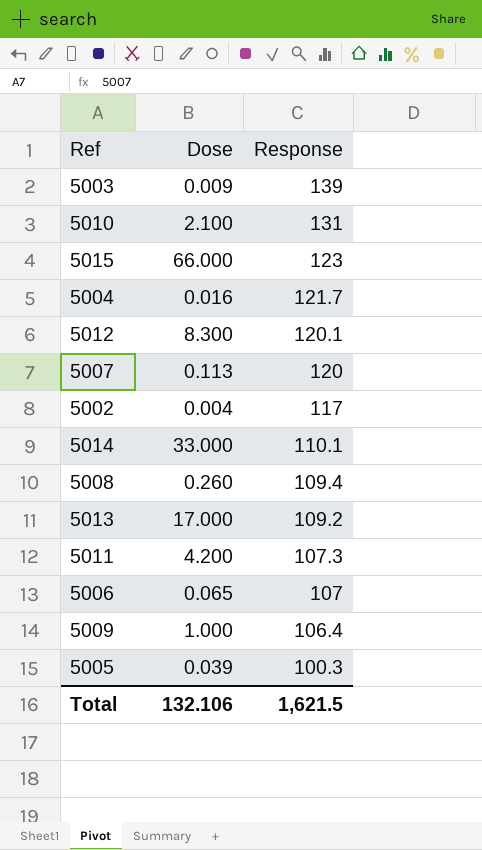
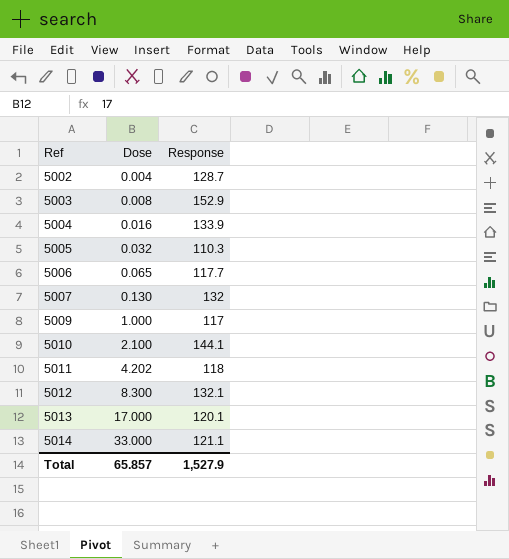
row order: Response descending -> Ref ascending
row 5015: 66.000 | 123 -> none
row 5008: 0.260 | 109.4 -> none
5002 | Response: 117 -> 128.7
5003 | Dose: 0.009 -> 0.008
5003 | Response: 139 -> 152.9
5004 | Response: 121.7 -> 133.9
5005 | Dose: 0.039 -> 0.032
5005 | Response: 100.3 -> 110.3
5006 | Response: 107 -> 117.7
5007 | Dose: 0.113 -> 0.130
5007 | Response: 120 -> 132
5009 | Response: 106.4 -> 117
5010 | Response: 131 -> 144.1
5011 | Dose: 4.200 -> 4.202
5011 | Response: 107.3 -> 118
5012 | Response: 120.1 -> 132.1
5013 | Response: 109.2 -> 120.1
5014 | Response: 110.1 -> 121.1
Total | Dose: 132.106 -> 65.857
Total | Response: 1,621.5 -> 1,527.9

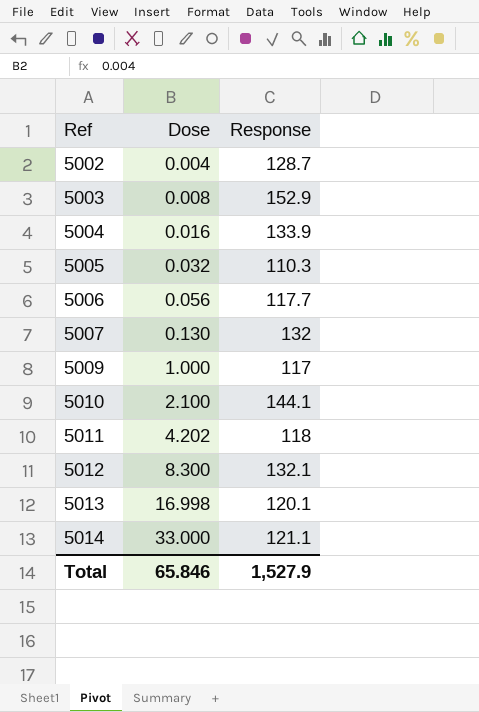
5006 | Dose: 0.065 -> 0.056
5013 | Dose: 17.000 -> 16.998
Total | Dose: 65.857 -> 65.846

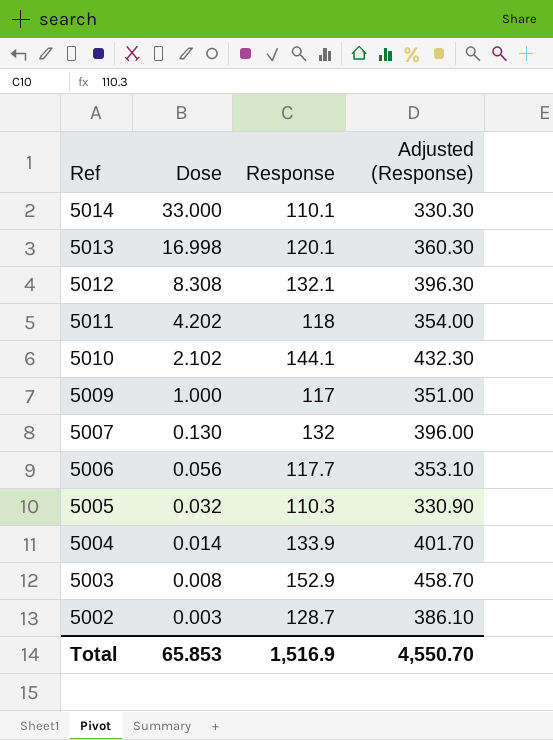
row order: Ref ascending -> Ref descending
column Adjusted (Response) | formula: none -> [Response] * 3
5014 | Response: 121.1 -> 110.1
5012 | Dose: 8.300 -> 8.308
5010 | Dose: 2.100 -> 2.102
5004 | Dose: 0.016 -> 0.014
5002 | Dose: 0.004 -> 0.003
Total | Dose: 65.846 -> 65.853
Total | Response: 1,527.9 -> 1,516.9

